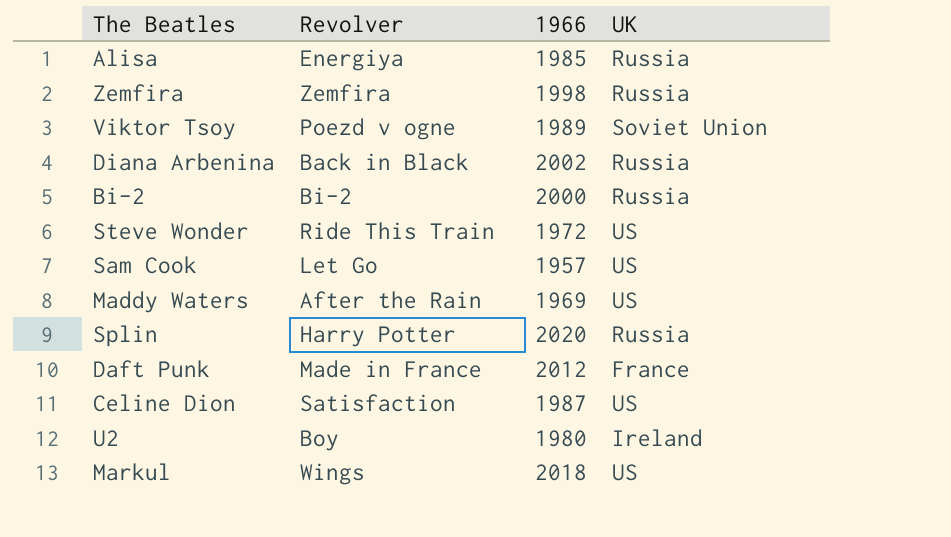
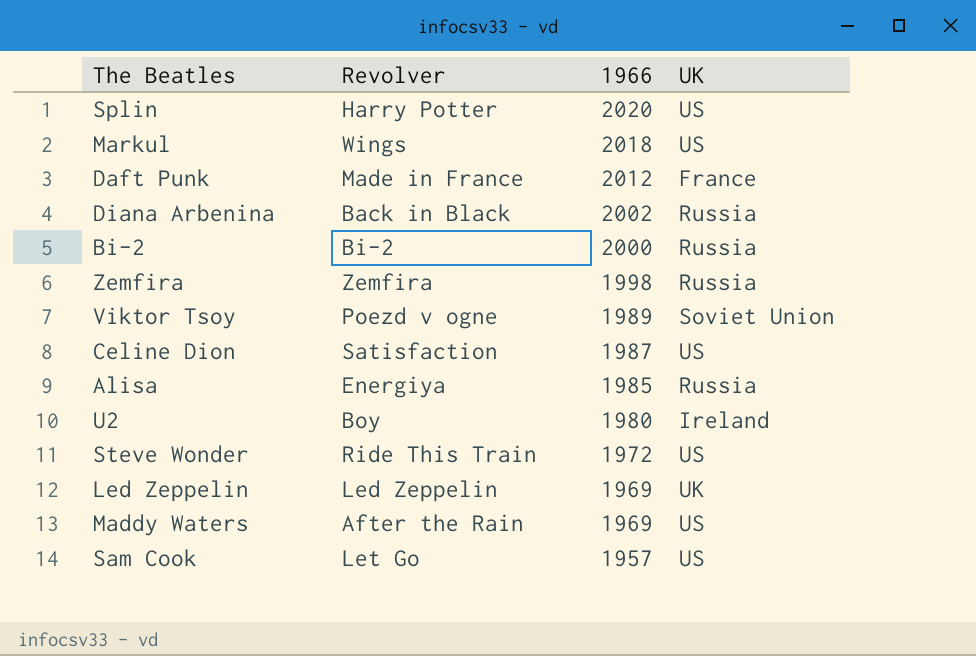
row order: none -> 1966 descending
Splin | UK: Russia -> US
row Led Zeppelin: none -> Led Zeppelin | 1969 | UK

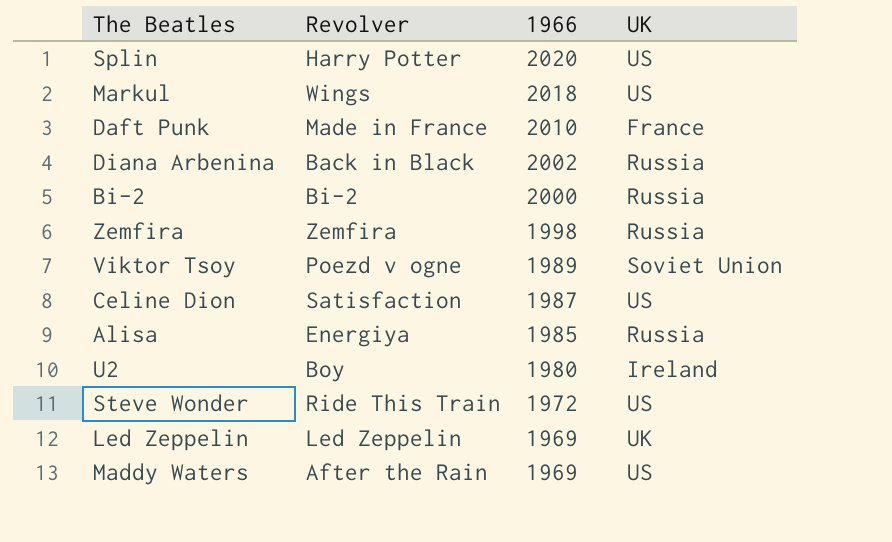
row Sam Cook: Let Go | 1957 | US -> none
Daft Punk | 1966: 2012 -> 2010

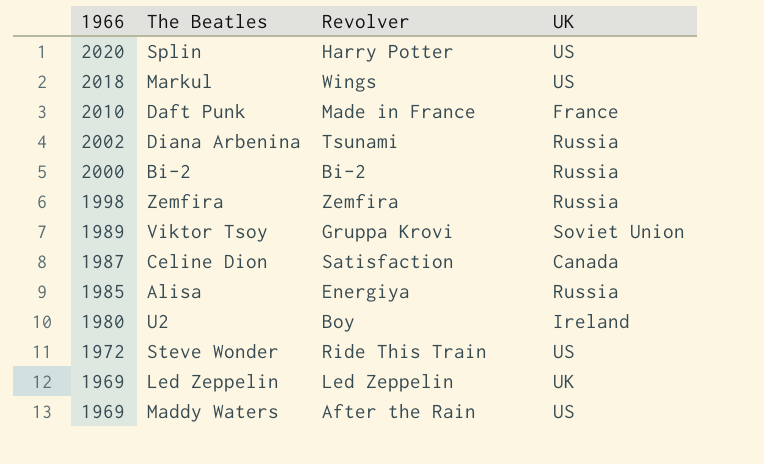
column 1966 | position: 3 -> 1
Diana Arbenina | Revolver: Back in Black -> Tsunami
Viktor Tsoy | Revolver: Poezd v ogne -> Gruppa Krovi
Celine Dion | UK: US -> Canada

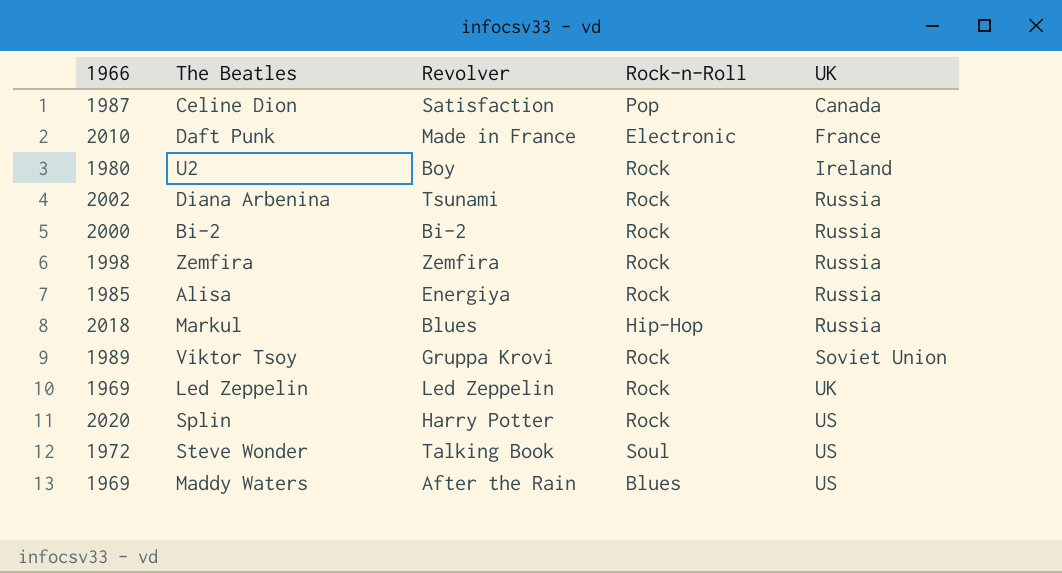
row order: 1966 descending -> UK ascending
column Rock-n-Roll | position: none -> 4
Markul | Revolver: Wings -> Blues
Markul | UK: US -> Russia
Steve Wonder | Revolver: Ride This Train -> Talking Book

